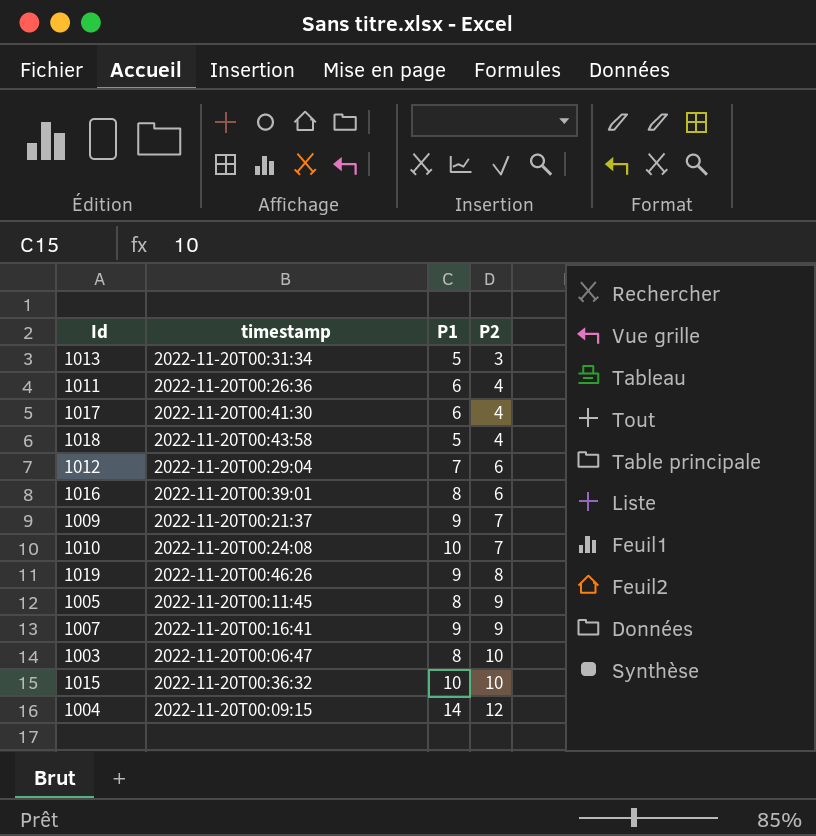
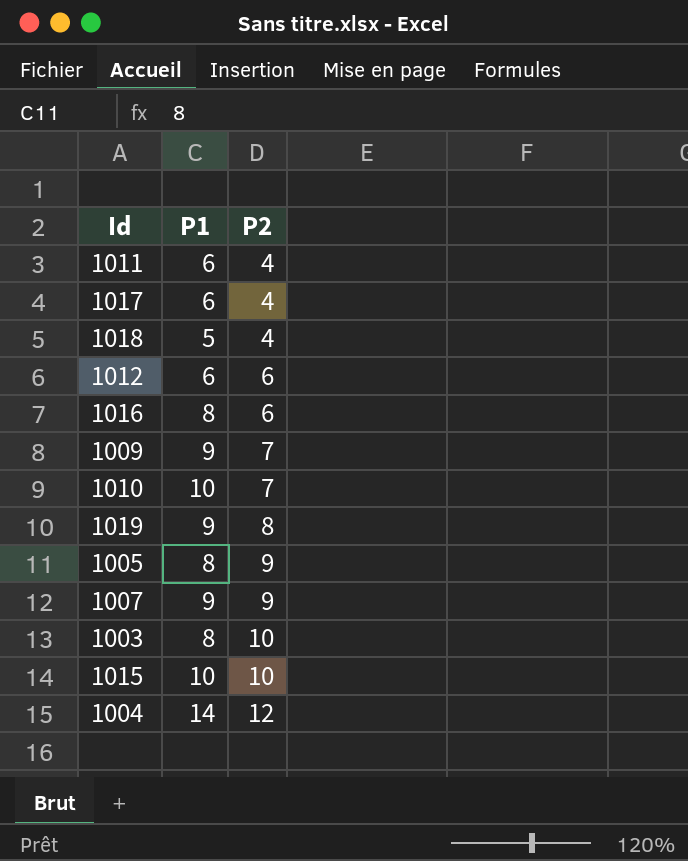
column timestamp | position: 2 -> none
row 1013: 2022-11-20T00:31:34 | 5 | 3 -> none
1012 | P1: 7 -> 6

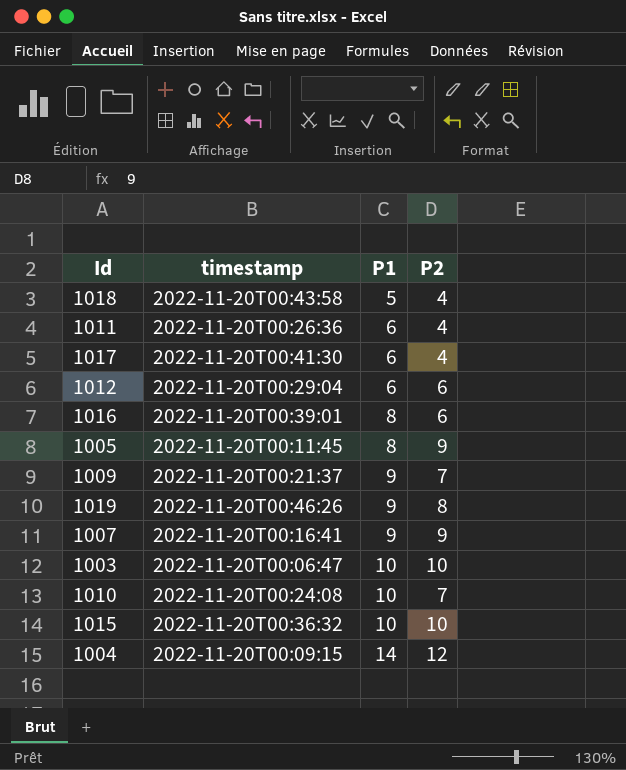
row order: P2 ascending -> P1 ascending
column timestamp | position: none -> 2
1003 | P1: 8 -> 10

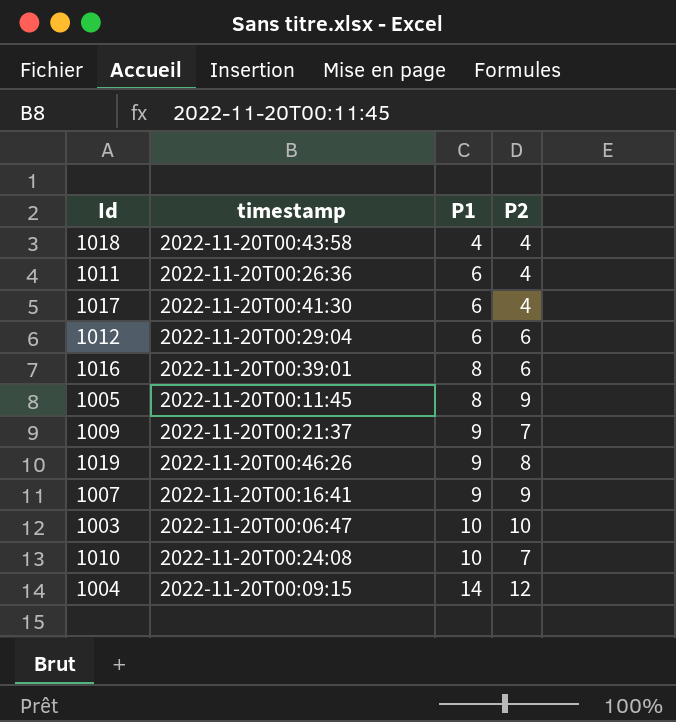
row 1015: 2022-11-20T00:36:32 | 10 | 10 -> none
1018 | P1: 5 -> 4

